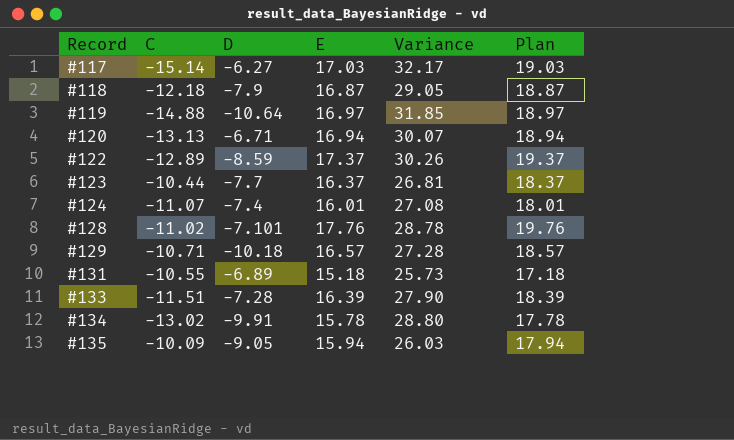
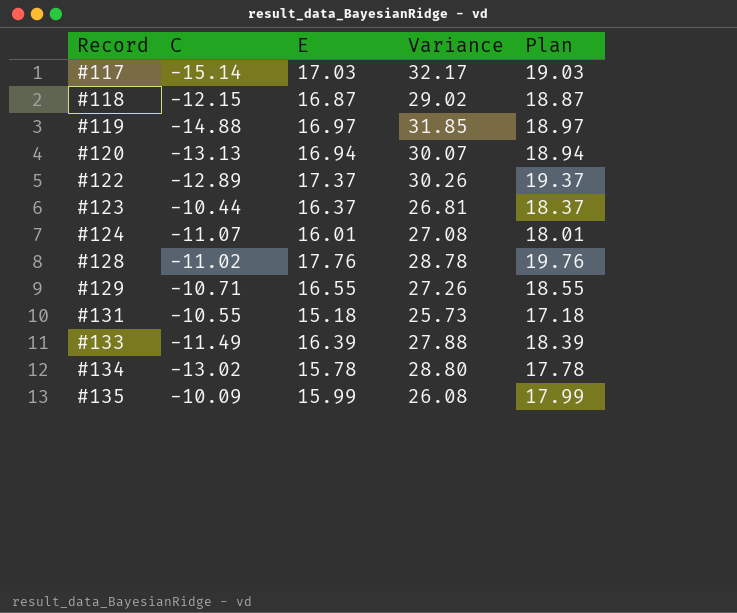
column D | position: 3 -> none
#118 | C: -12.18 -> -12.15
#118 | Variance: 29.05 -> 29.02
#129 | E: 16.57 -> 16.55
#129 | Variance: 27.28 -> 27.26
#129 | Plan: 18.57 -> 18.55
#133 | C: -11.51 -> -11.49
#133 | Variance: 27.90 -> 27.88
#135 | E: 15.94 -> 15.99
#135 | Variance: 26.03 -> 26.08
#135 | Plan: 17.94 -> 17.99

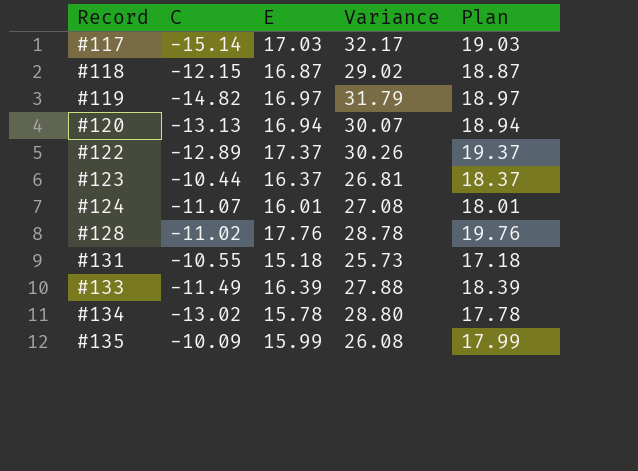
row #129: -10.71 | 16.55 | 27.26 | 18.55 -> none
#119 | C: -14.88 -> -14.82
#119 | Variance: 31.85 -> 31.79

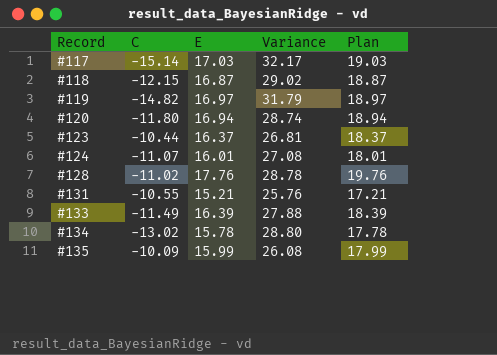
row #122: -12.89 | 17.37 | 30.26 | 19.37 -> none
#120 | C: -13.13 -> -11.80
#120 | Variance: 30.07 -> 28.74
#131 | E: 15.18 -> 15.21
#131 | Variance: 25.73 -> 25.76
#131 | Plan: 17.18 -> 17.21

